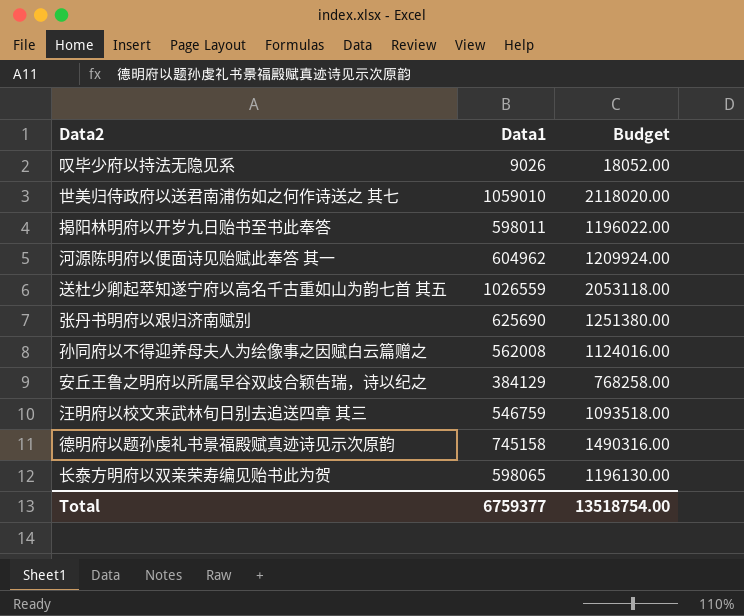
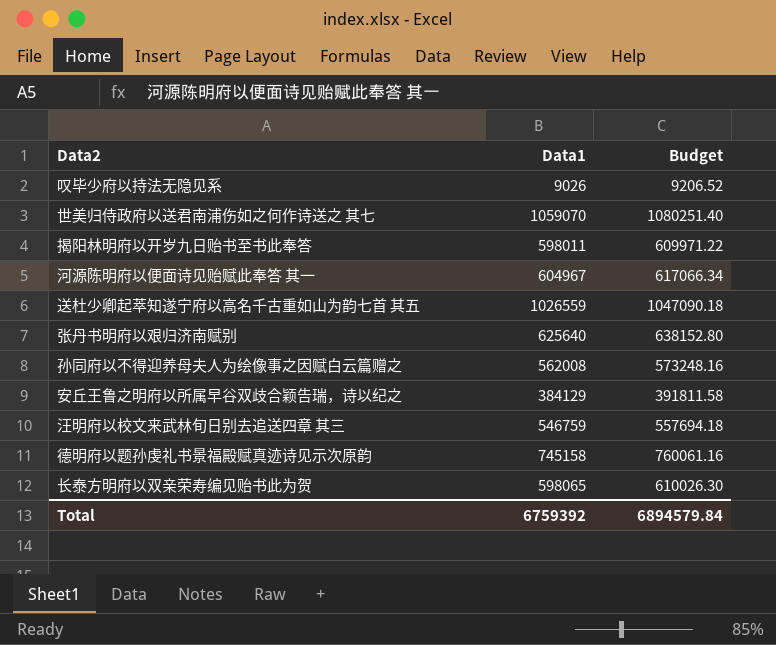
column Budget | formula: [Data1] * 2 -> [Data1] * 1.02
世美归侍政府以送君南浦伤如之何作诗送之 其七 | Data1: 1059010 -> 1059070
河源陈明府以便面诗见贻赋此奉答 其一 | Data1: 604962 -> 604967
张丹书明府以艰归济南赋别 | Data1: 625690 -> 625640
Total | Data1: 6759377 -> 6759392
Total | Budget: 13518754.00 -> 6894579.84

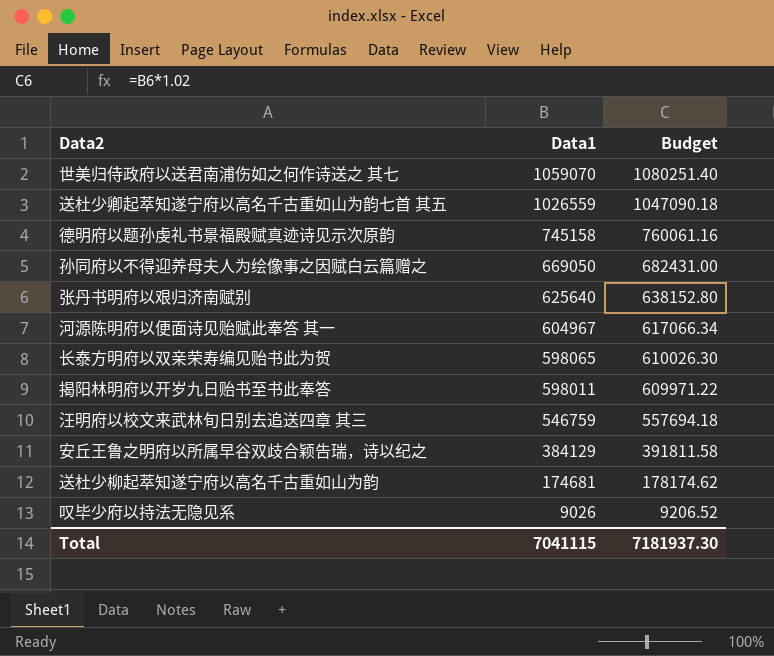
row order: none -> Data1 descending
孙同府以不得迎养母夫人为绘像事之因赋白云篇赠之 | Data1: 562008 -> 669050
孙同府以不得迎养母夫人为绘像事之因赋白云篇赠之 | Budget: 573248.16 -> 682431.00
row 送杜少柳起萃知遂宁府以高名千古重如山为韵: none -> 174681 | 178174.62
Total | Data1: 6759392 -> 7041115
Total | Budget: 6894579.84 -> 7181937.30

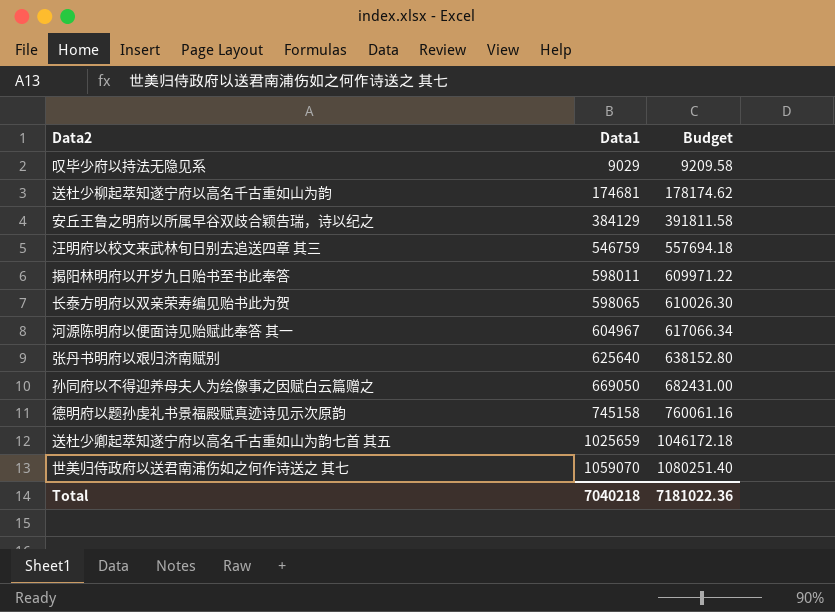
row order: Data1 descending -> Data1 ascending
叹毕少府以持法无隐见系 | Data1: 9026 -> 9029
叹毕少府以持法无隐见系 | Budget: 9206.52 -> 9209.58
送杜少卿起萃知遂宁府以高名千古重如山为韵七首 其五 | Data1: 1026559 -> 1025659
送杜少卿起萃知遂宁府以高名千古重如山为韵七首 其五 | Budget: 1047090.18 -> 1046172.18
Total | Data1: 7041115 -> 7040218
Total | Budget: 7181937.30 -> 7181022.36

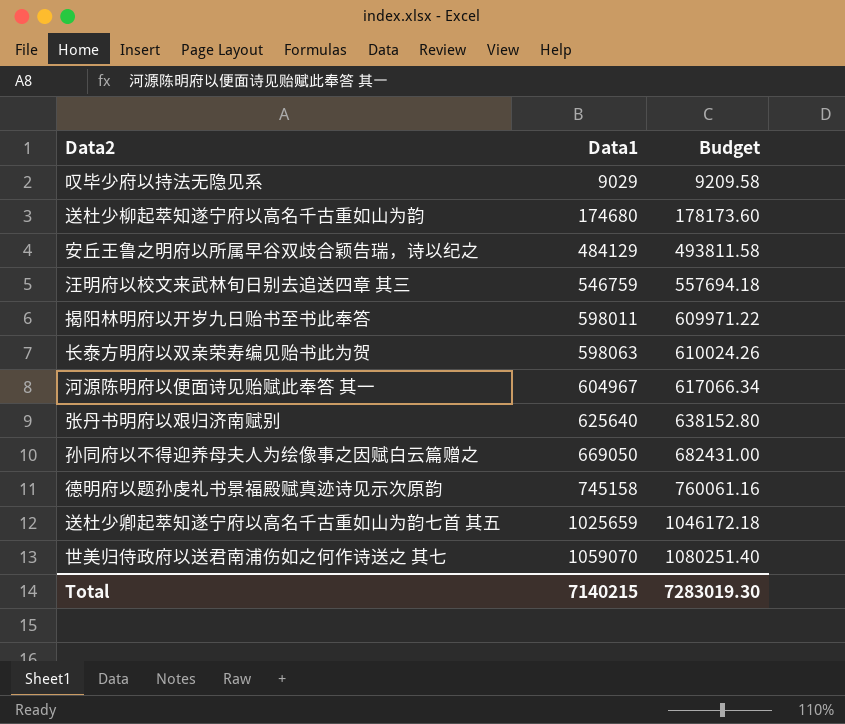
送杜少柳起萃知遂宁府以高名千古重如山为韵 | Data1: 174681 -> 174680
送杜少柳起萃知遂宁府以高名千古重如山为韵 | Budget: 178174.62 -> 178173.60
安丘王鲁之明府以所属早谷双歧合颖告瑞，诗以纪之 | Data1: 384129 -> 484129
安丘王鲁之明府以所属早谷双歧合颖告瑞，诗以纪之 | Budget: 391811.58 -> 493811.58
长泰方明府以双亲荣寿编见贻书此为贺 | Data1: 598065 -> 598063
长泰方明府以双亲荣寿编见贻书此为贺 | Budget: 610026.30 -> 610024.26
Total | Data1: 7040218 -> 7140215
Total | Budget: 7181022.36 -> 7283019.30

